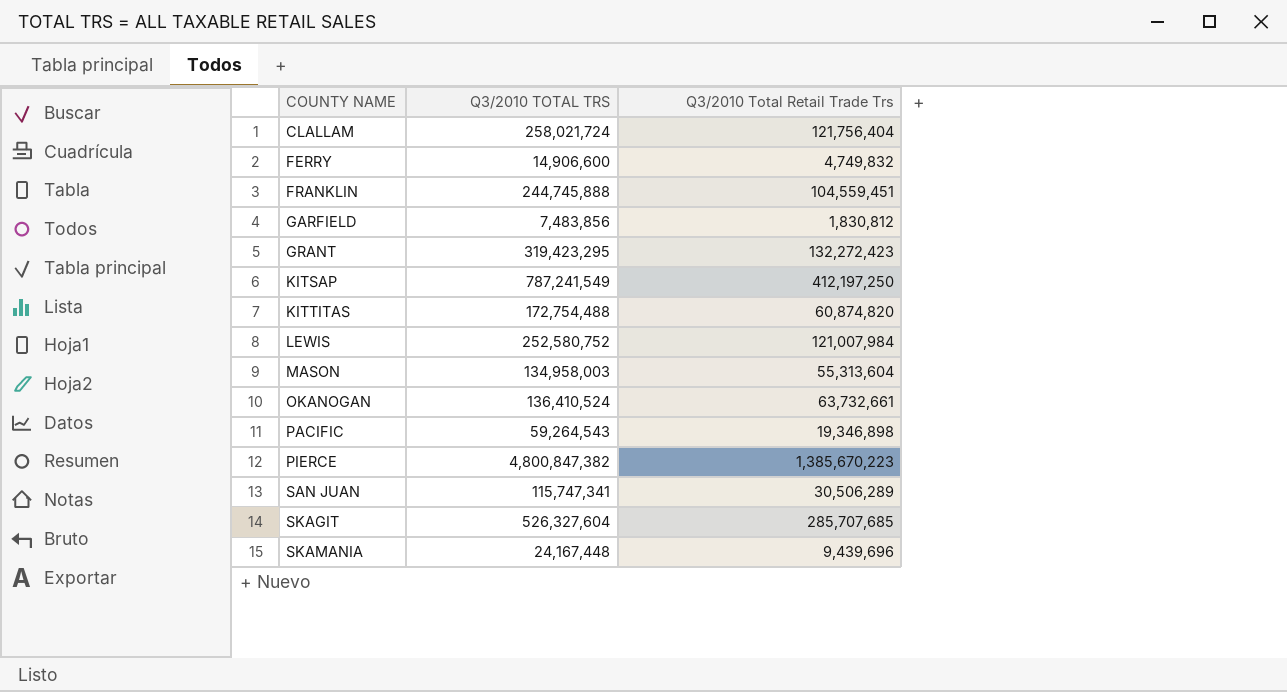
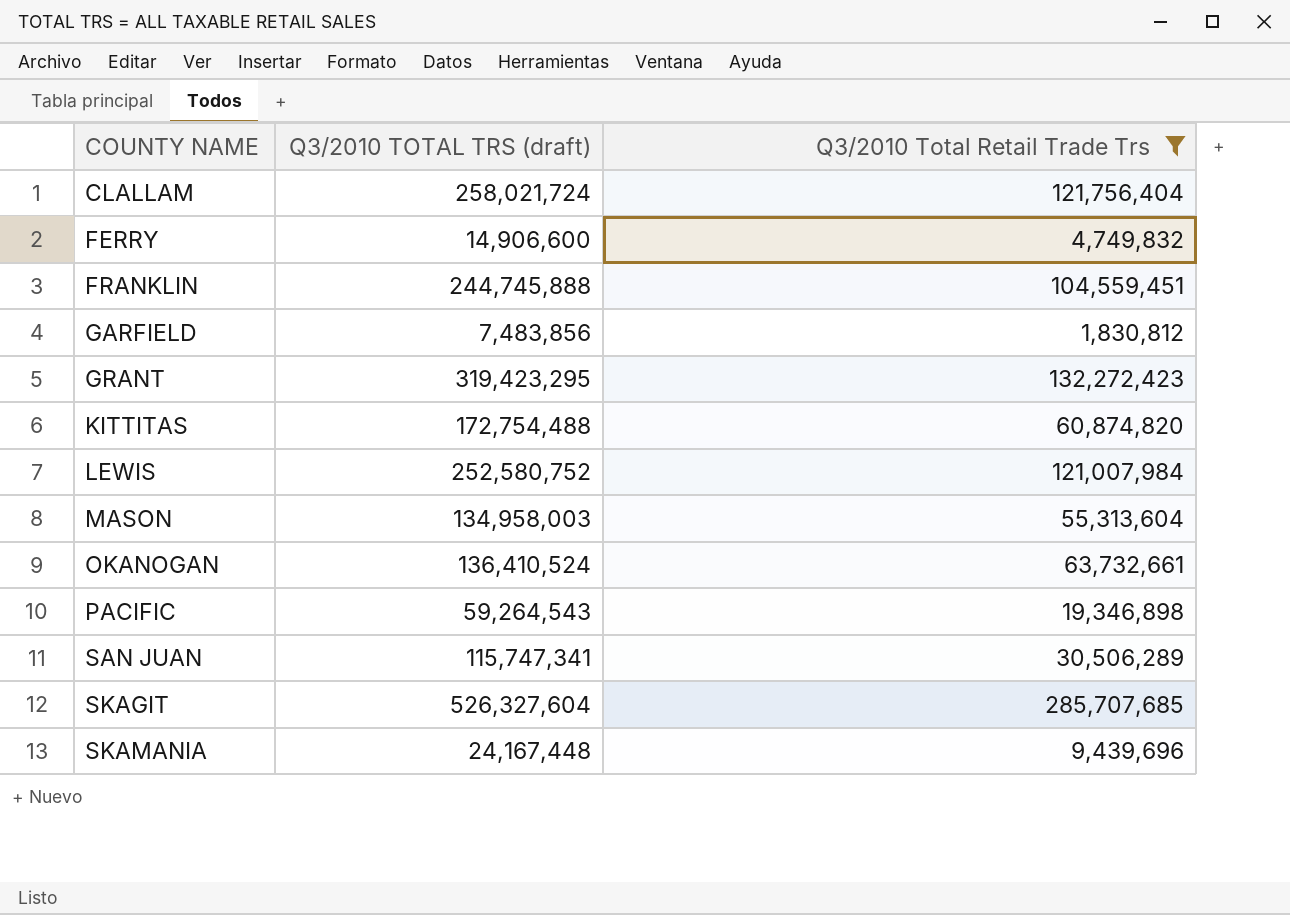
filter: none -> Q3/2010 Total Retail Trade Trs <= 285,707,685
column name: Q3/2010 TOTAL TRS -> Q3/2010 TOTAL TRS (draft)

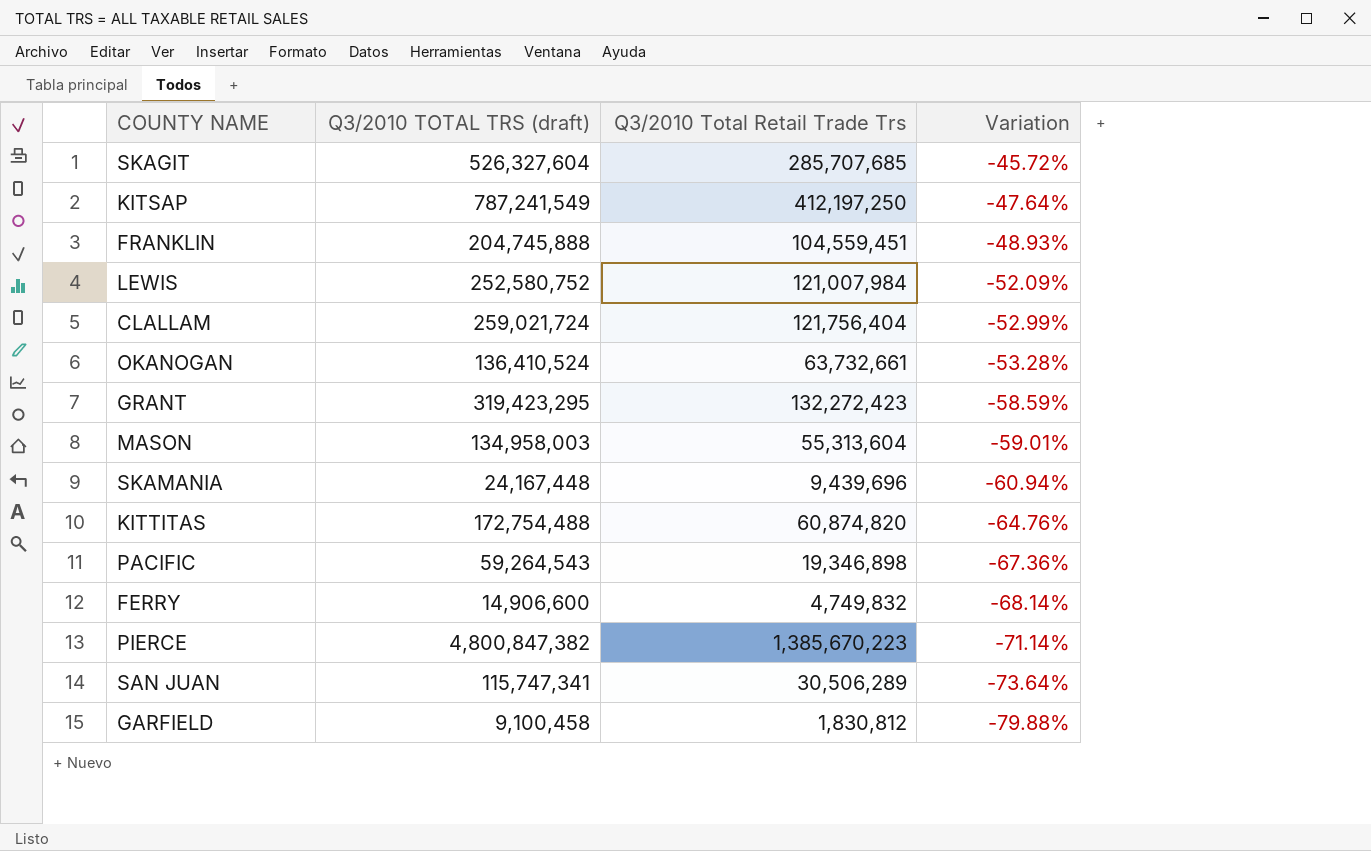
filter: Q3/2010 Total Retail Trade Trs <= 285,707,685 -> none
row order: COUNTY NAME ascending -> Variation descending
column Variation | formula: none -> ([Q3/2010 Total Retail Trade Trs] - [Q3/2010 TOTAL TRS (draft)]) / [Q3/2010 TOTAL TRS (draft)]
FRANKLIN | Q3/2010 TOTAL TRS (draft): 244,745,888 -> 204,745,888
CLALLAM | Q3/2010 TOTAL TRS (draft): 258,021,724 -> 259,021,724
GARFIELD | Q3/2010 TOTAL TRS (draft): 7,483,856 -> 9,100,458

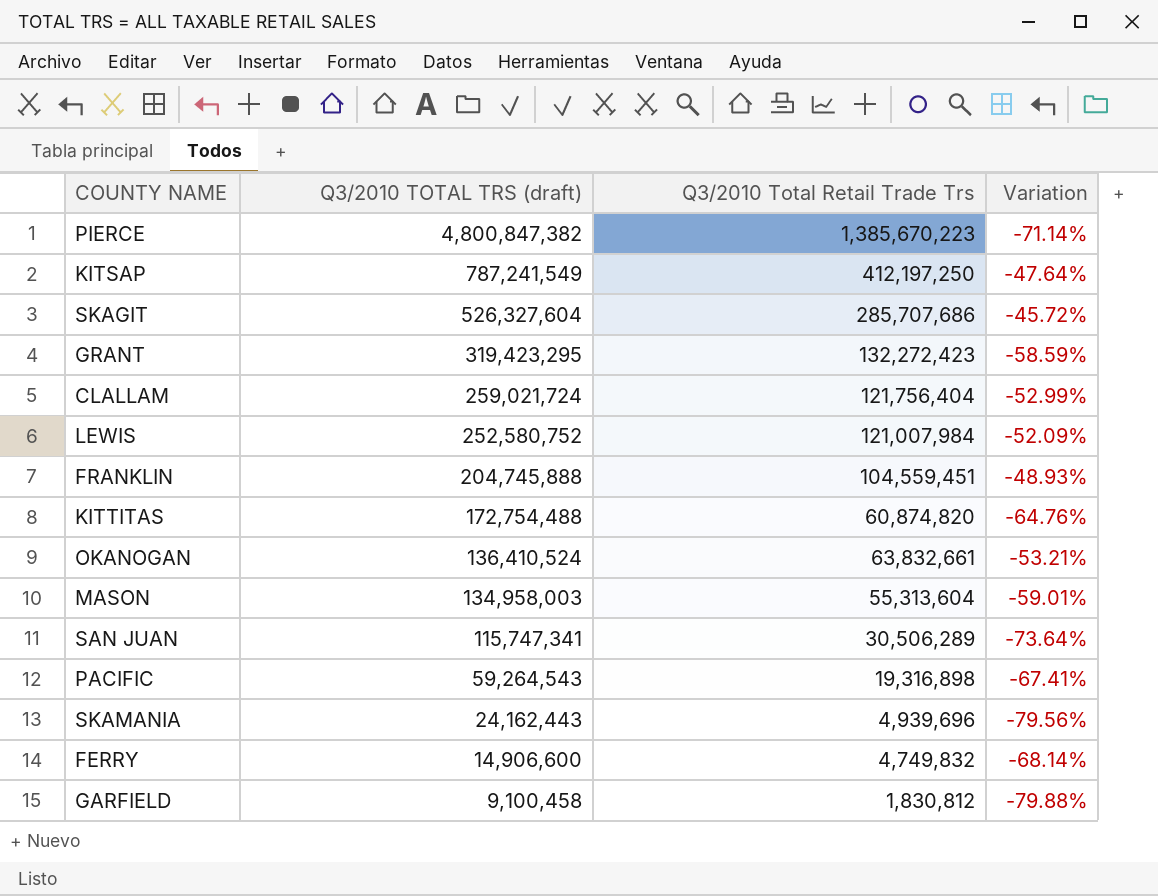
row order: Variation descending -> Q3/2010 TOTAL TRS (draft) descending
SKAGIT | Q3/2010 Total Retail Trade Trs: 285,707,685 -> 285,707,686
OKANOGAN | Q3/2010 Total Retail Trade Trs: 63,732,661 -> 63,832,661
OKANOGAN | Variation: -53.28% -> -53.21%
PACIFIC | Q3/2010 Total Retail Trade Trs: 19,346,898 -> 19,316,898
PACIFIC | Variation: -67.36% -> -67.41%
SKAMANIA | Q3/2010 TOTAL TRS (draft): 24,167,448 -> 24,162,443
SKAMANIA | Q3/2010 Total Retail Trade Trs: 9,439,696 -> 4,939,696
SKAMANIA | Variation: -60.94% -> -79.56%

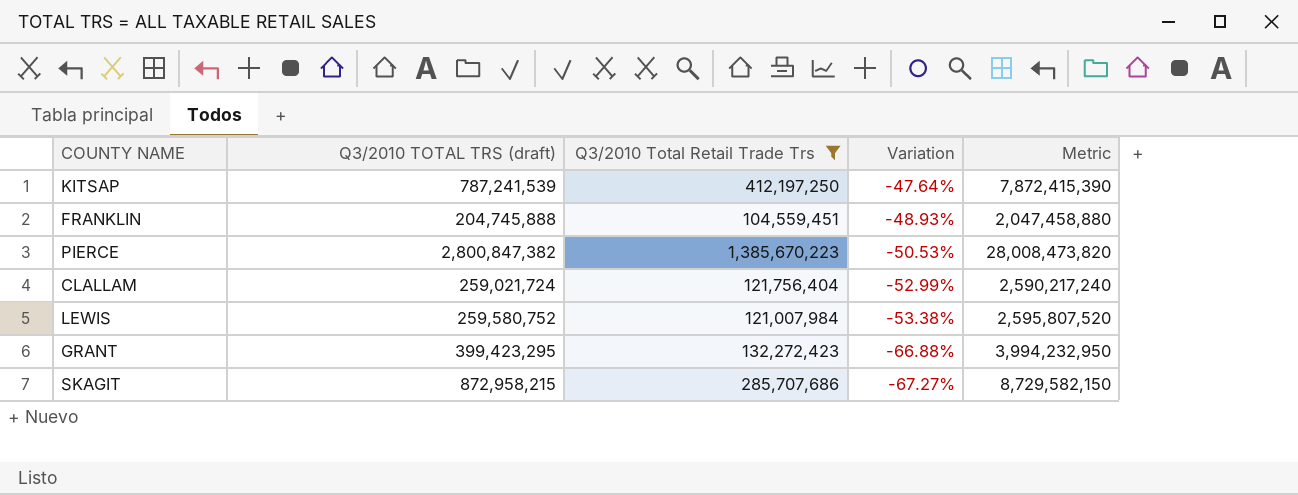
filter: none -> Q3/2010 Total Retail Trade Trs >= 104,559,451
row order: Q3/2010 TOTAL TRS (draft) descending -> Variation descending
column Metric | formula: none -> [Q3/2010 TOTAL TRS (draft)] * 10
KITSAP | Q3/2010 TOTAL TRS (draft): 787,241,549 -> 787,241,539
PIERCE | Q3/2010 TOTAL TRS (draft): 4,800,847,382 -> 2,800,847,382
PIERCE | Variation: -71.14% -> -50.53%
LEWIS | Q3/2010 TOTAL TRS (draft): 252,580,752 -> 259,580,752
LEWIS | Variation: -52.09% -> -53.38%
GRANT | Q3/2010 TOTAL TRS (draft): 319,423,295 -> 399,423,295
GRANT | Variation: -58.59% -> -66.88%
SKAGIT | Q3/2010 TOTAL TRS (draft): 526,327,604 -> 872,958,215
SKAGIT | Variation: -45.72% -> -67.27%

